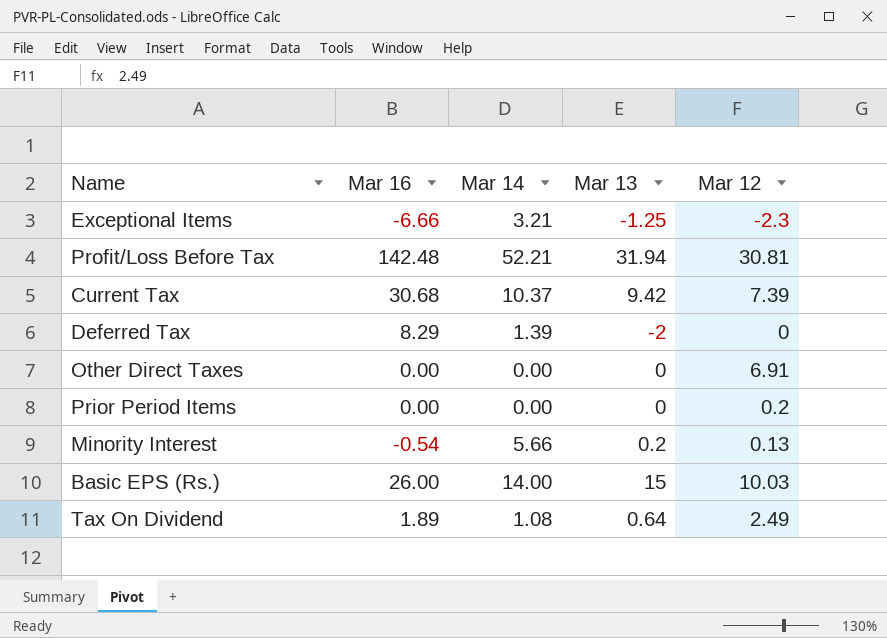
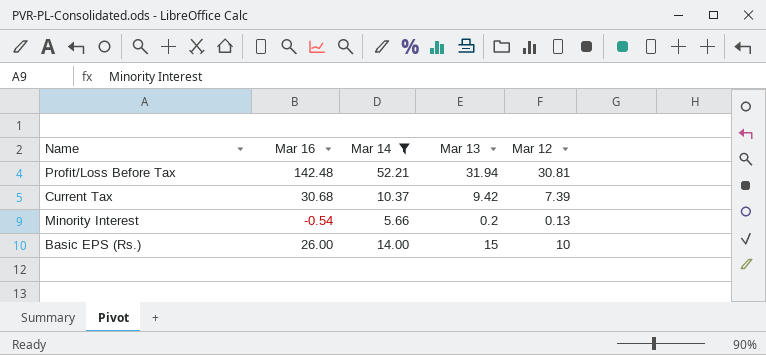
filter: none -> Mar 14 >= 5.66
Basic EPS (Rs.) | Mar 12: 10.03 -> 10

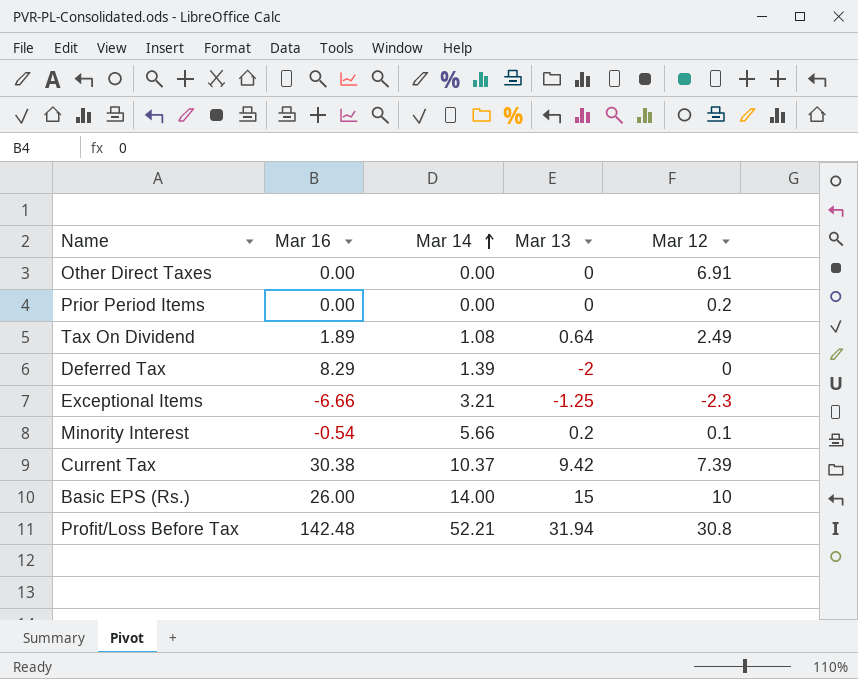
filter: Mar 14 >= 5.66 -> none
row order: none -> Mar 14 ascending
Minority Interest | Mar 12: 0.13 -> 0.1
Current Tax | Mar 16: 30.68 -> 30.38
Profit/Loss Before Tax | Mar 12: 30.81 -> 30.8

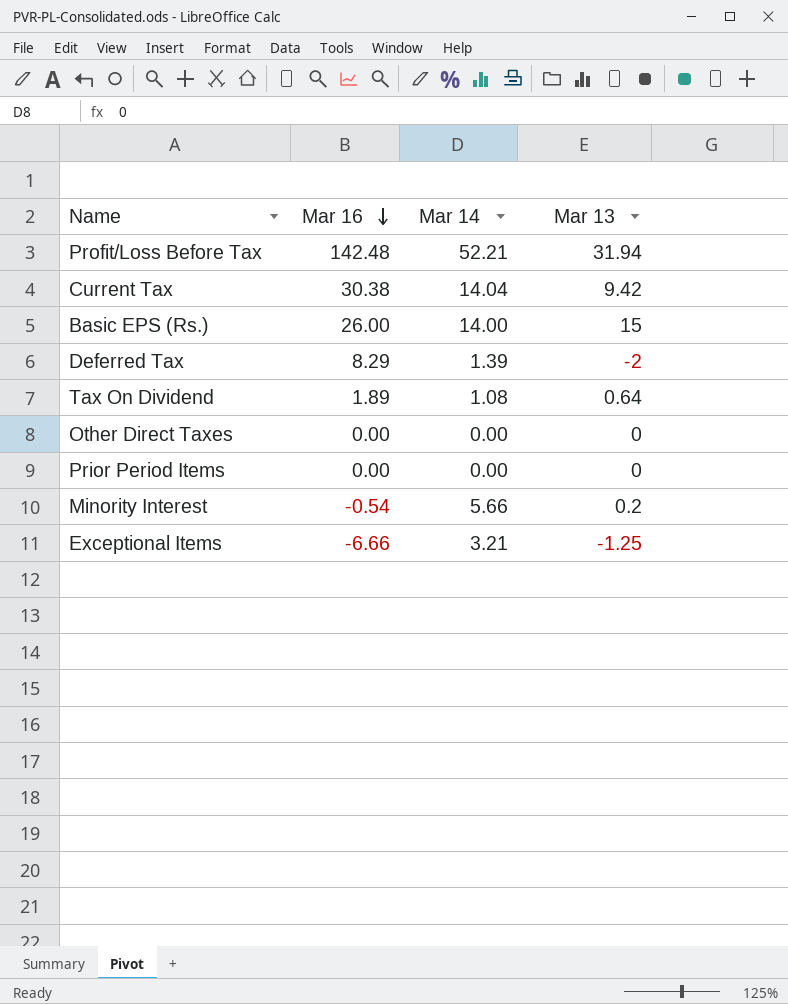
row order: Mar 14 ascending -> Mar 16 descending
column Mar 12 | position: 5 -> none
Current Tax | Mar 14: 10.37 -> 14.04

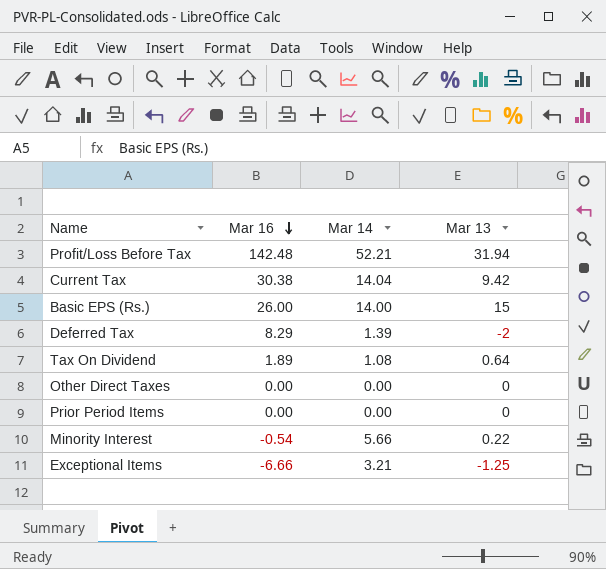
Minority Interest | Mar 13: 0.2 -> 0.22

